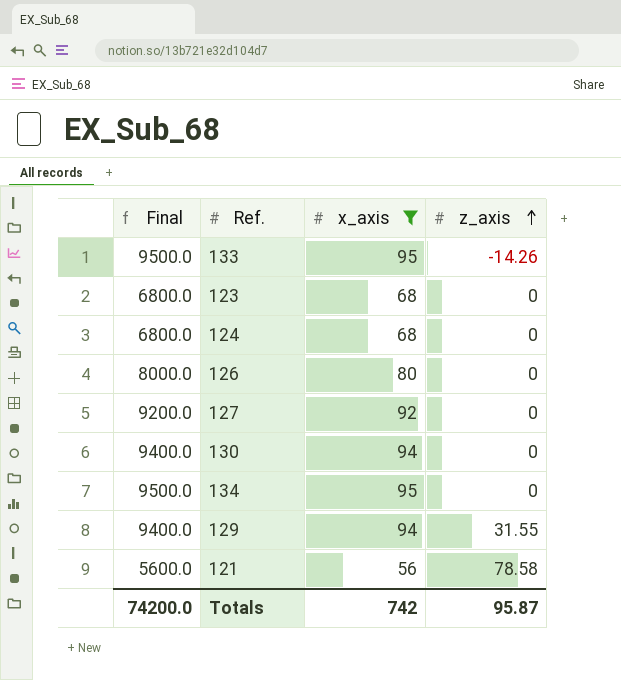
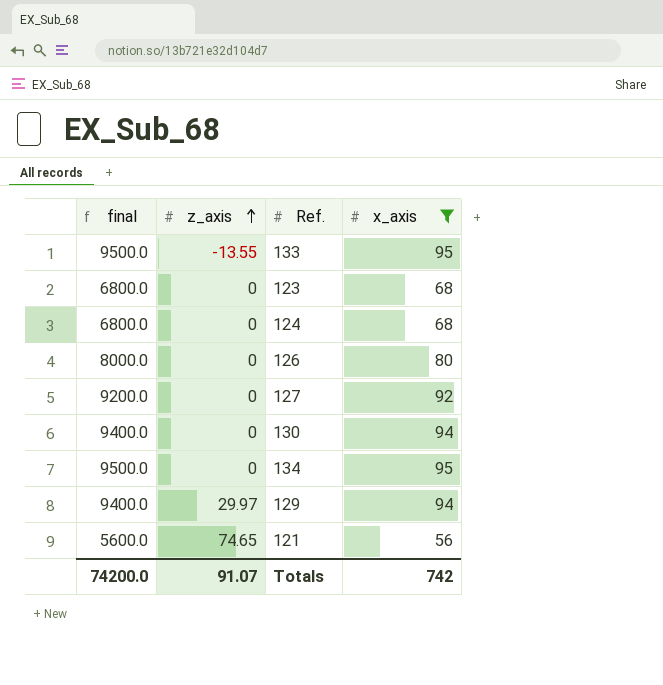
column name: Final -> final
column z_axis | position: 4 -> 2
133 | z_axis: -14.26 -> -13.55
129 | z_axis: 31.55 -> 29.97
121 | z_axis: 78.58 -> 74.65
Totals | z_axis: 95.87 -> 91.07

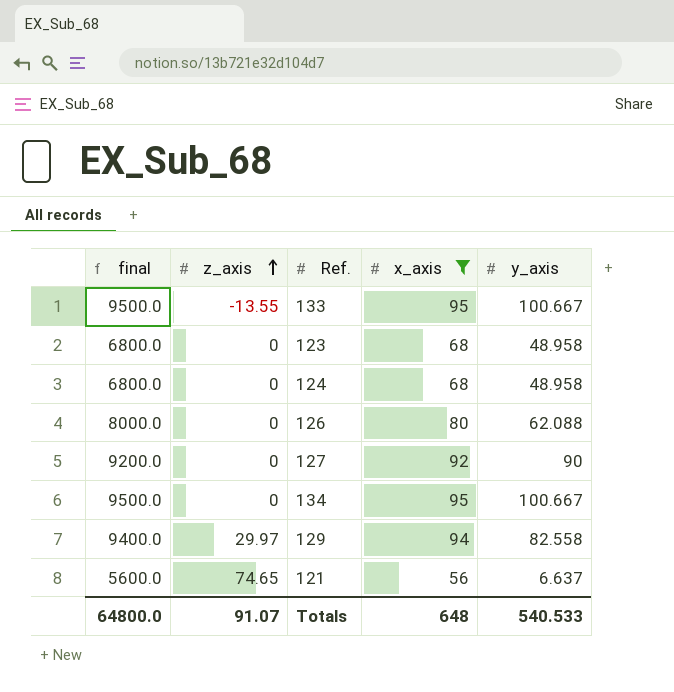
column y_axis | position: none -> 5
row 130: 9400.0 | 0 | 94 -> none
Totals | final: 74200.0 -> 64800.0
Totals | x_axis: 742 -> 648

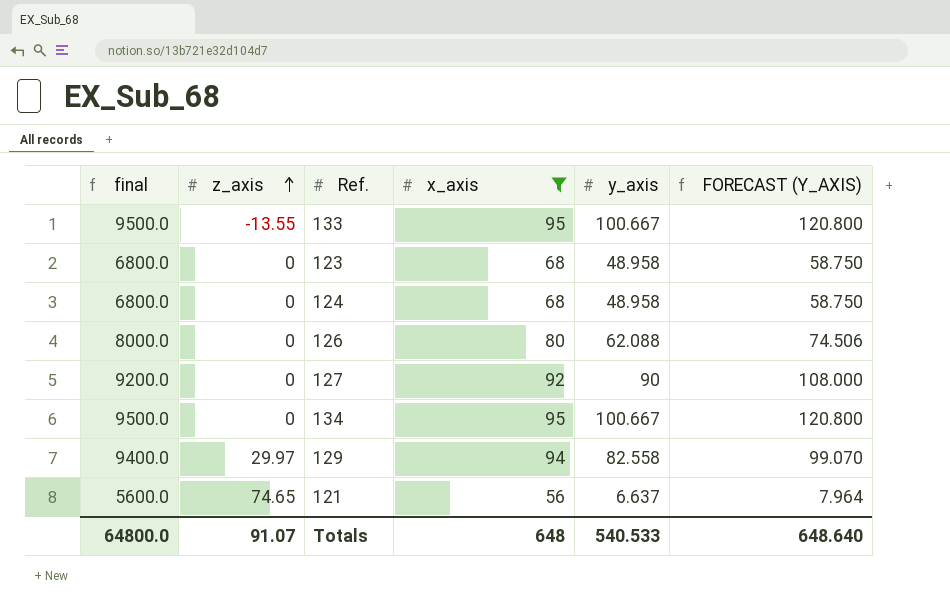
column FORECAST (Y_AXIS) | formula: none -> [y_axis] * 1.2

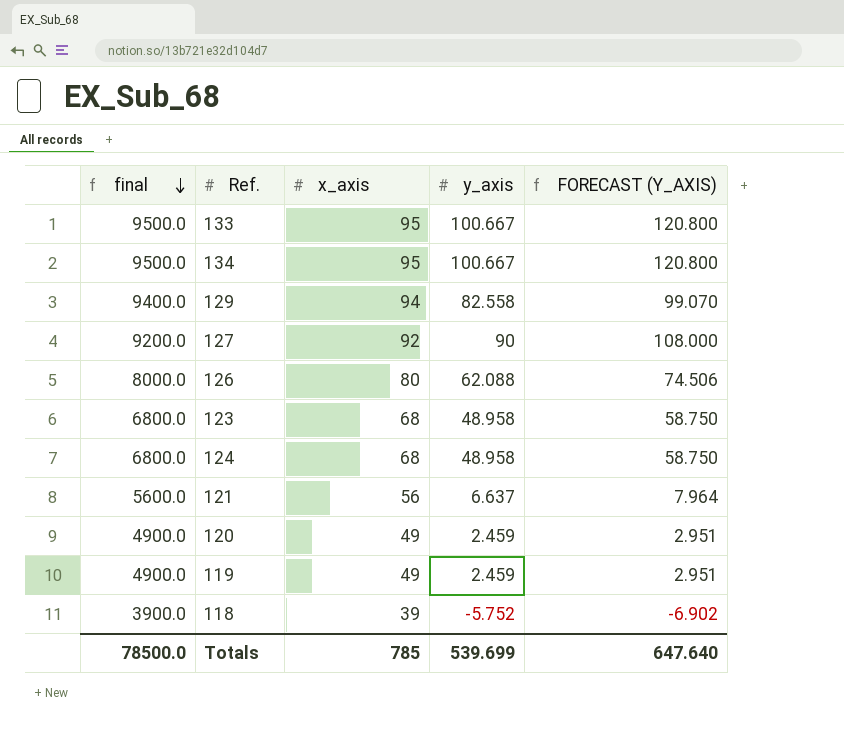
filter: x_axis >= 56 -> none
row order: z_axis ascending -> final descending
column z_axis | position: 2 -> none
Totals | final: 64800.0 -> 78500.0
Totals | x_axis: 648 -> 785
Totals | y_axis: 540.533 -> 539.699
Totals | FORECAST (Y_AXIS): 648.640 -> 647.640

